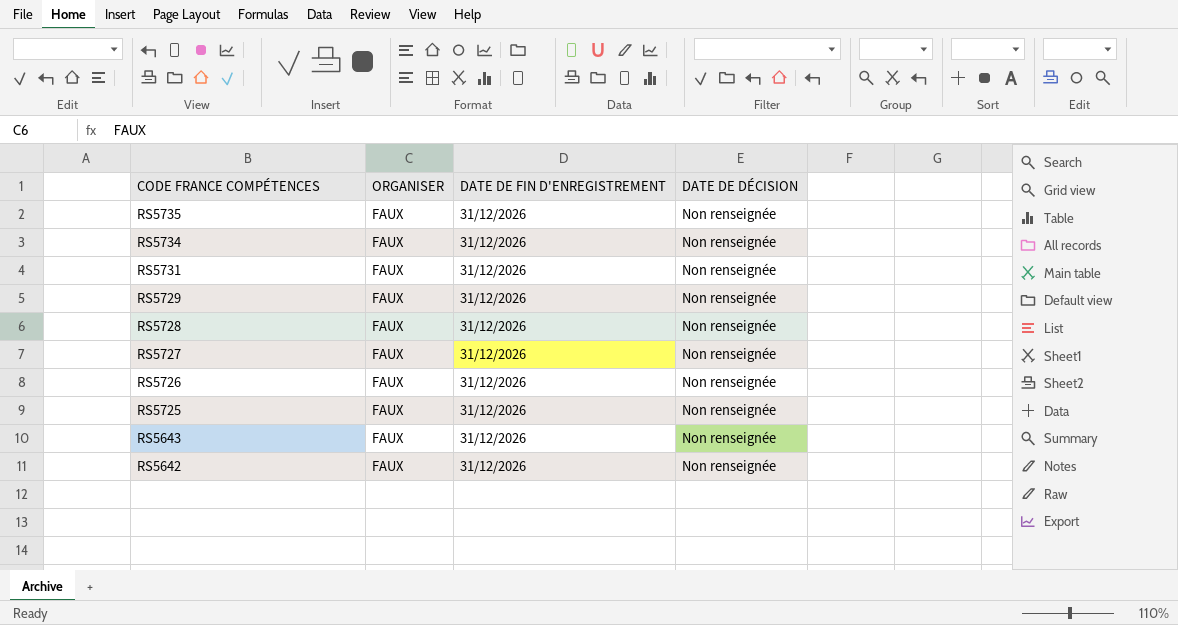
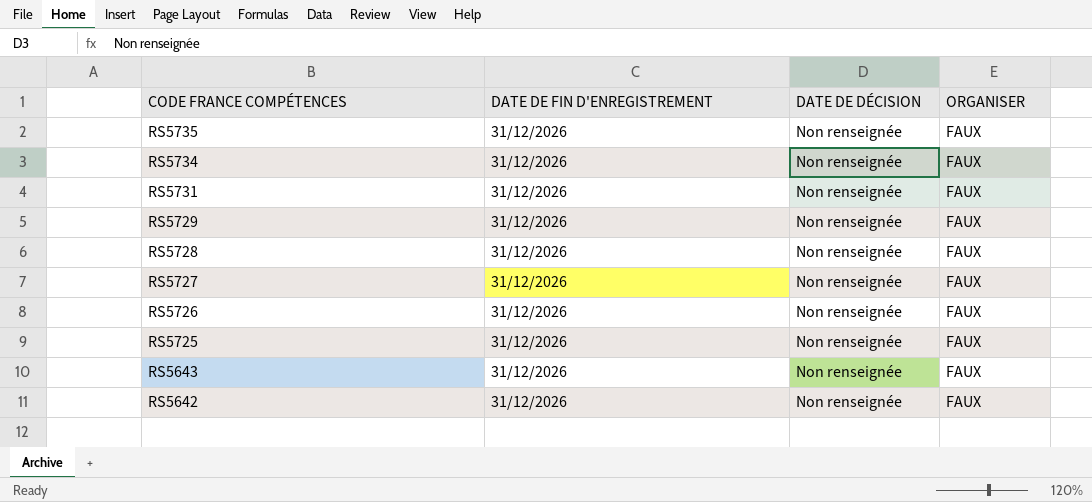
column ORGANISER | position: 2 -> 4

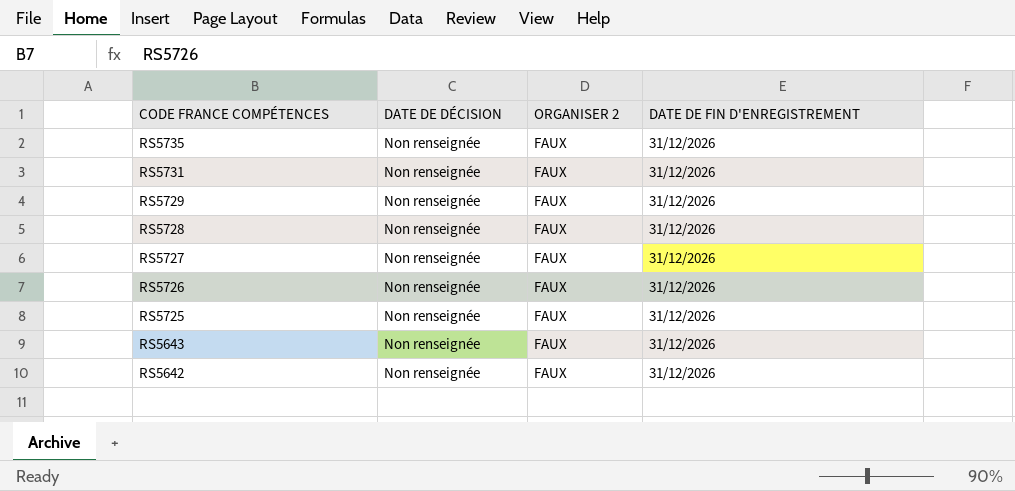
column name: ORGANISER -> ORGANISER 2
column DATE DE FIN D'ENREGISTREMENT | position: 2 -> 4
row RS5734: 31/12/2026 | Non renseignée | FAUX -> none

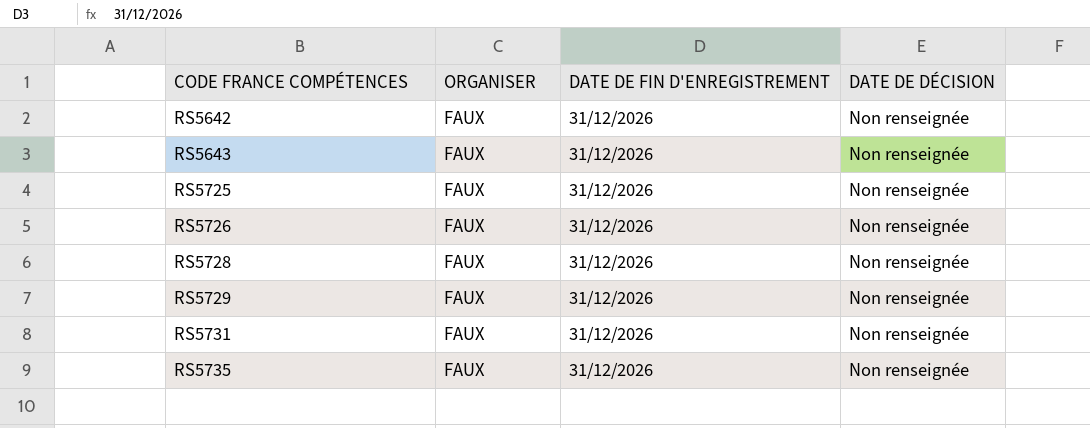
row order: CODE FRANCE COMPÉTENCES descending -> CODE FRANCE COMPÉTENCES ascending
column name: ORGANISER 2 -> ORGANISER
column DATE DE DÉCISION | position: 2 -> 4
row RS5727: Non renseignée | FAUX | 31/12/2026 -> none

